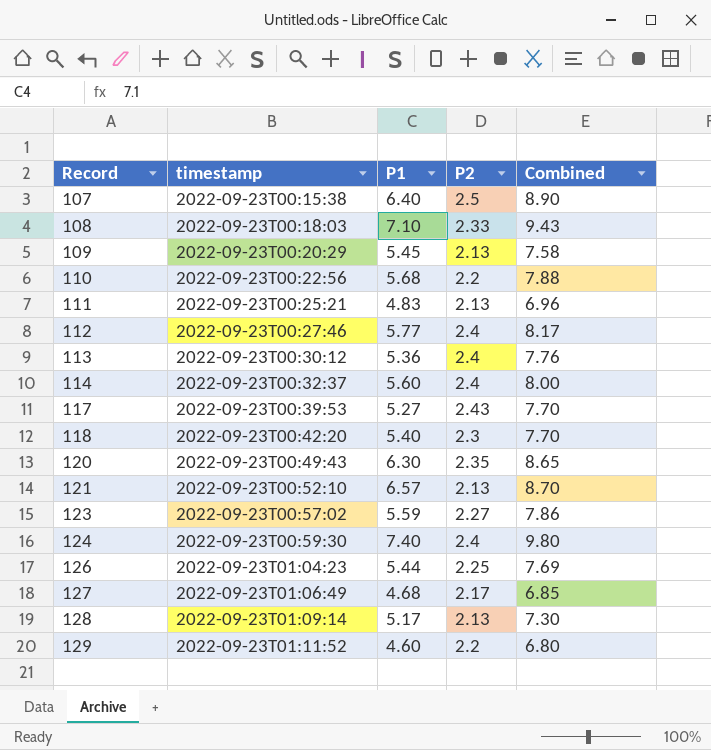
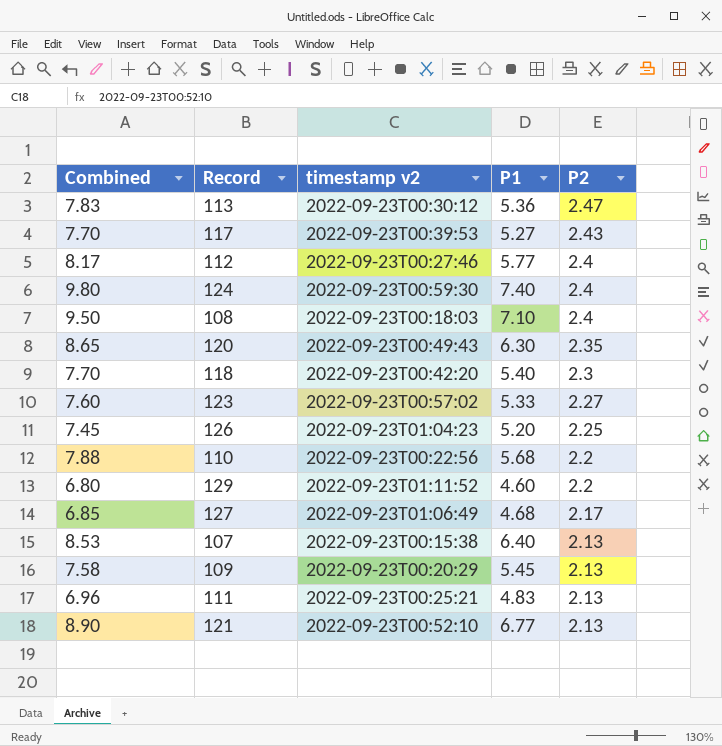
row order: Record ascending -> P2 descending
column Combined | position: 5 -> 1
column name: timestamp -> timestamp v2
row 114: 2022-09-23T00:32:37 | 5.60 | 2.4 | 8.00 -> none
row 128: 2022-09-23T01:09:14 | 5.17 | 2.13 | 7.30 -> none
113 | Combined: 7.76 -> 7.83
113 | P2: 2.4 -> 2.47
108 | Combined: 9.43 -> 9.50
108 | P2: 2.33 -> 2.4
123 | Combined: 7.86 -> 7.60
123 | P1: 5.59 -> 5.33
126 | Combined: 7.69 -> 7.45
126 | P1: 5.44 -> 5.20
107 | Combined: 8.90 -> 8.53
107 | P2: 2.5 -> 2.13
121 | Combined: 8.70 -> 8.90
121 | P1: 6.57 -> 6.77

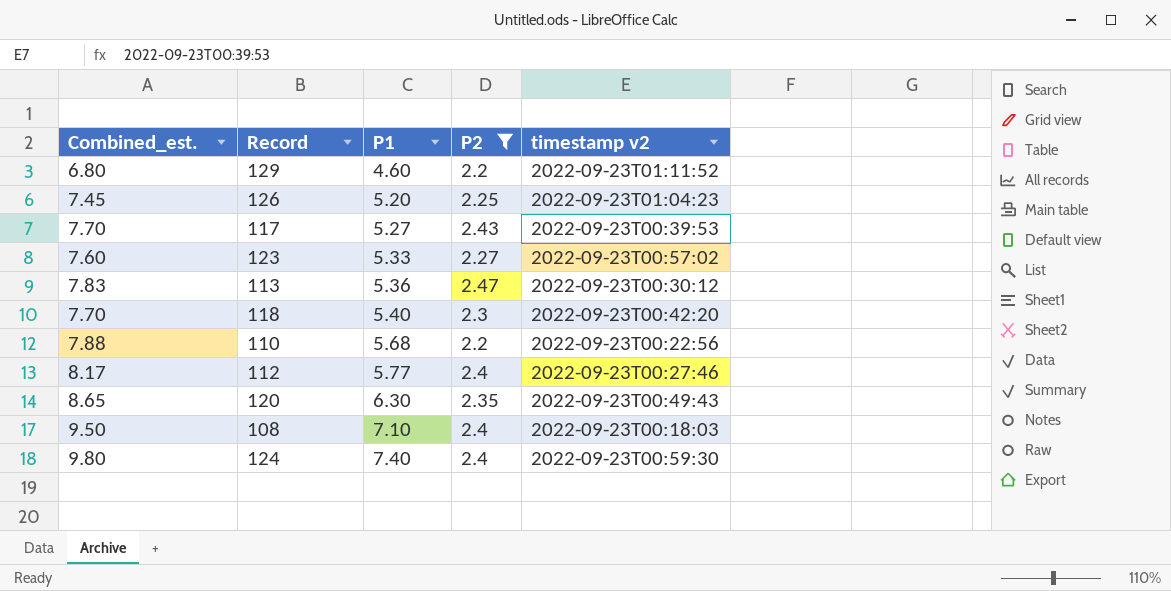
filter: none -> P2 >= 2.2
row order: P2 descending -> P1 ascending
column name: Combined -> Combined_est.
column timestamp v2 | position: 3 -> 5

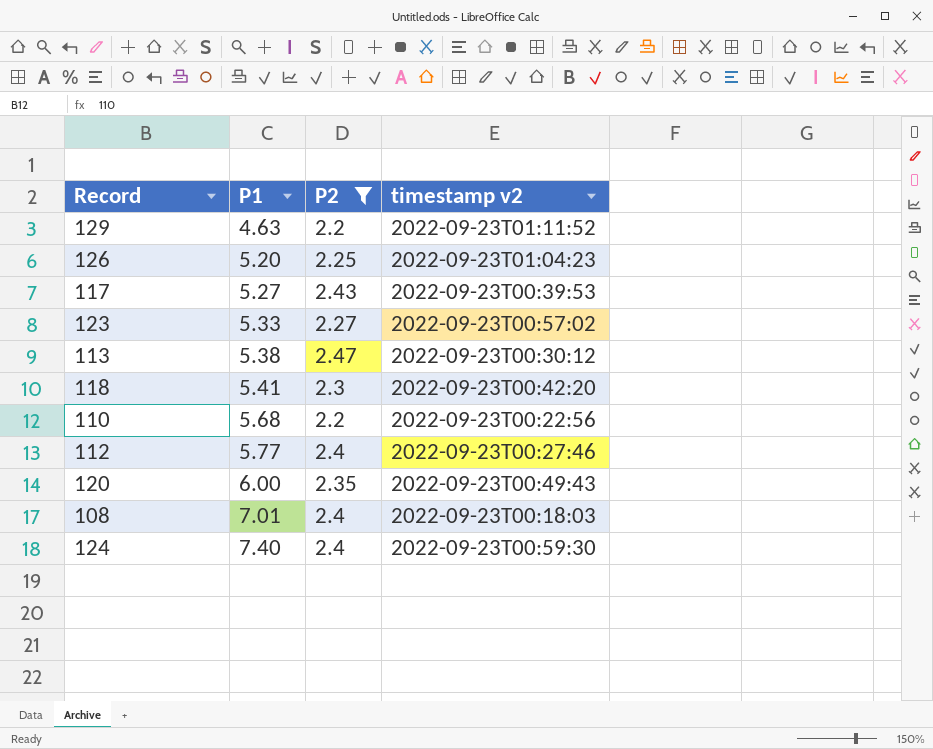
column Combined_est. | formula: [P1] + [P2] -> none
129 | P1: 4.60 -> 4.63
113 | P1: 5.36 -> 5.38
118 | P1: 5.40 -> 5.41
120 | P1: 6.30 -> 6.00
108 | P1: 7.10 -> 7.01

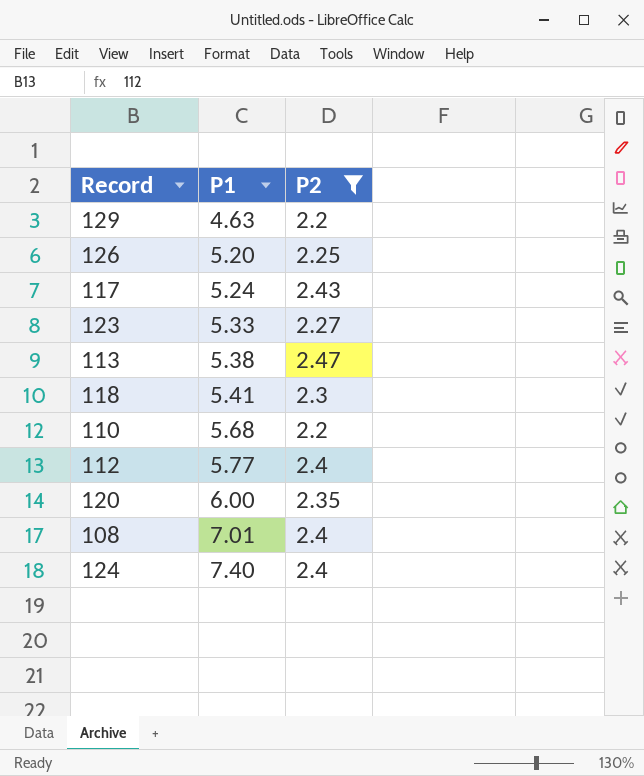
column timestamp v2 | position: 4 -> none
117 | P1: 5.27 -> 5.24

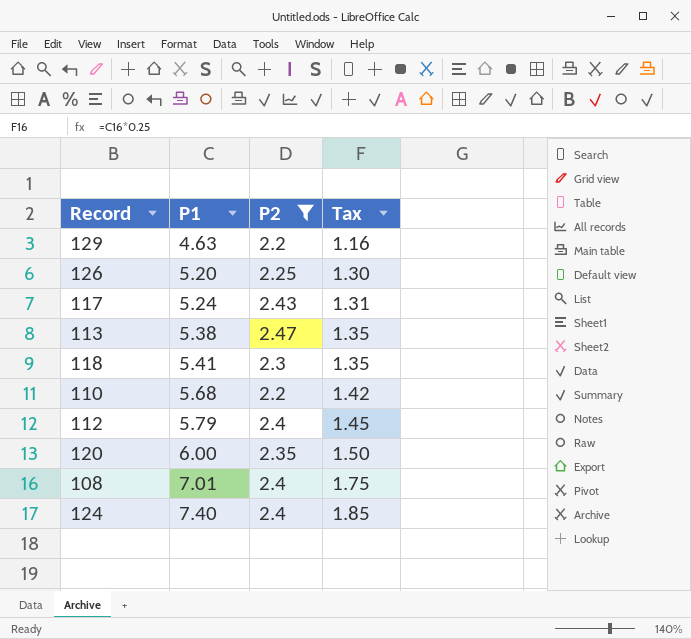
column Tax | formula: none -> [P1] * 0.25
row 123: 5.33 | 2.27 -> none
112 | P1: 5.77 -> 5.79

